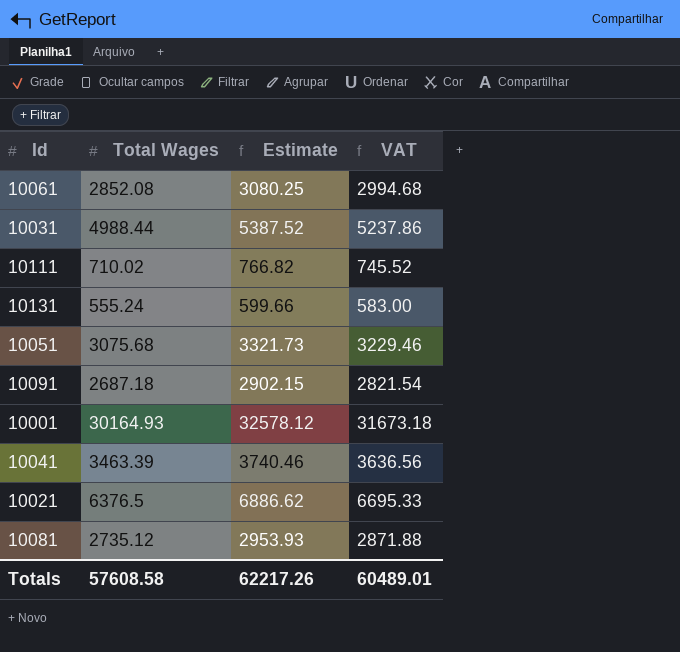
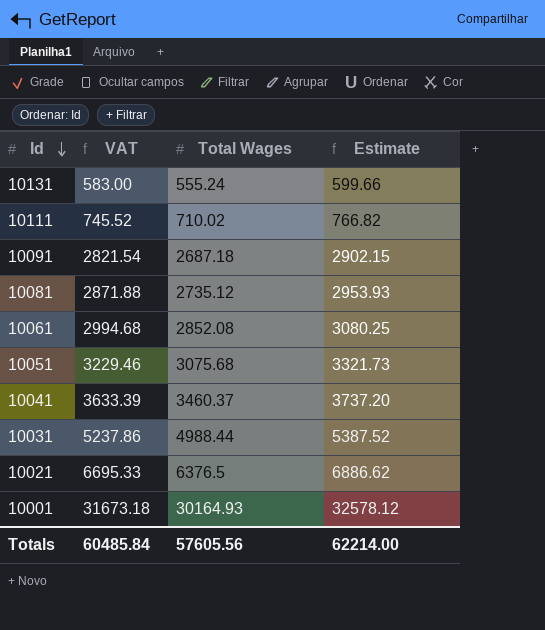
row order: none -> Id descending
column VAT | position: 4 -> 2
10041 | VAT: 3636.56 -> 3633.39
10041 | Total Wages: 3463.39 -> 3460.37
10041 | Estimate: 3740.46 -> 3737.20
Totals | VAT: 60489.01 -> 60485.84
Totals | Total Wages: 57608.58 -> 57605.56
Totals | Estimate: 62217.26 -> 62214.00

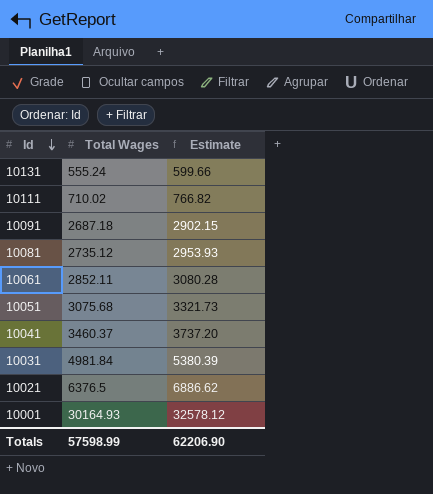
column VAT | formula: [Total Wages] * 1.05 -> none
10061 | Total Wages: 2852.08 -> 2852.11
10061 | Estimate: 3080.25 -> 3080.28
10031 | Total Wages: 4988.44 -> 4981.84
10031 | Estimate: 5387.52 -> 5380.39
Totals | Total Wages: 57605.56 -> 57598.99
Totals | Estimate: 62214.00 -> 62206.90

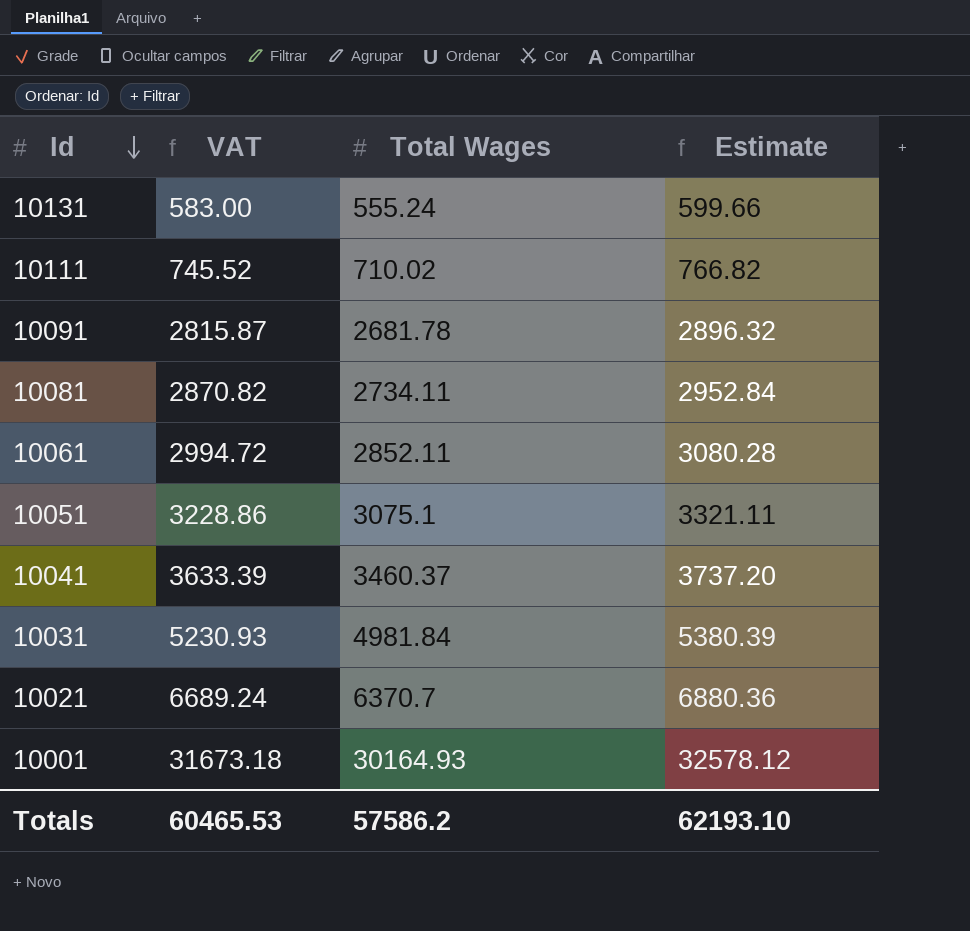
column VAT | formula: none -> [Total Wages] * 1.05
10091 | Total Wages: 2687.18 -> 2681.78
10091 | Estimate: 2902.15 -> 2896.32
10081 | Total Wages: 2735.12 -> 2734.11
10081 | Estimate: 2953.93 -> 2952.84
10051 | Total Wages: 3075.68 -> 3075.1
10051 | Estimate: 3321.73 -> 3321.11
10021 | Total Wages: 6376.5 -> 6370.7
10021 | Estimate: 6886.62 -> 6880.36
Totals | Total Wages: 57598.99 -> 57586.2
Totals | Estimate: 62206.90 -> 62193.10

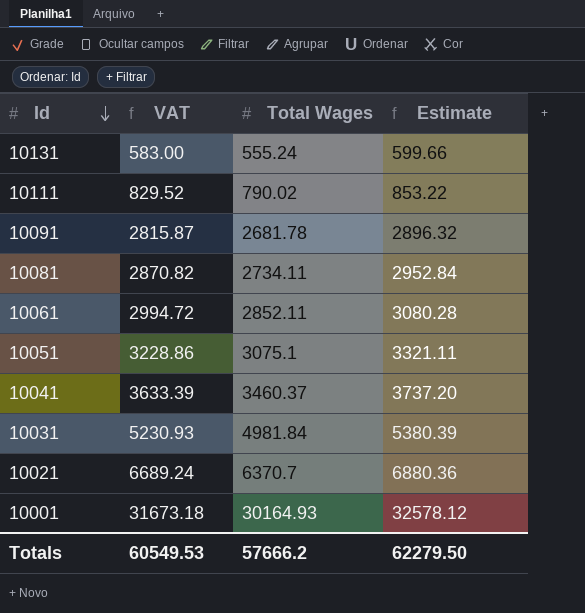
10111 | VAT: 745.52 -> 829.52
10111 | Total Wages: 710.02 -> 790.02
10111 | Estimate: 766.82 -> 853.22
Totals | VAT: 60465.53 -> 60549.53
Totals | Total Wages: 57586.2 -> 57666.2
Totals | Estimate: 62193.10 -> 62279.50

